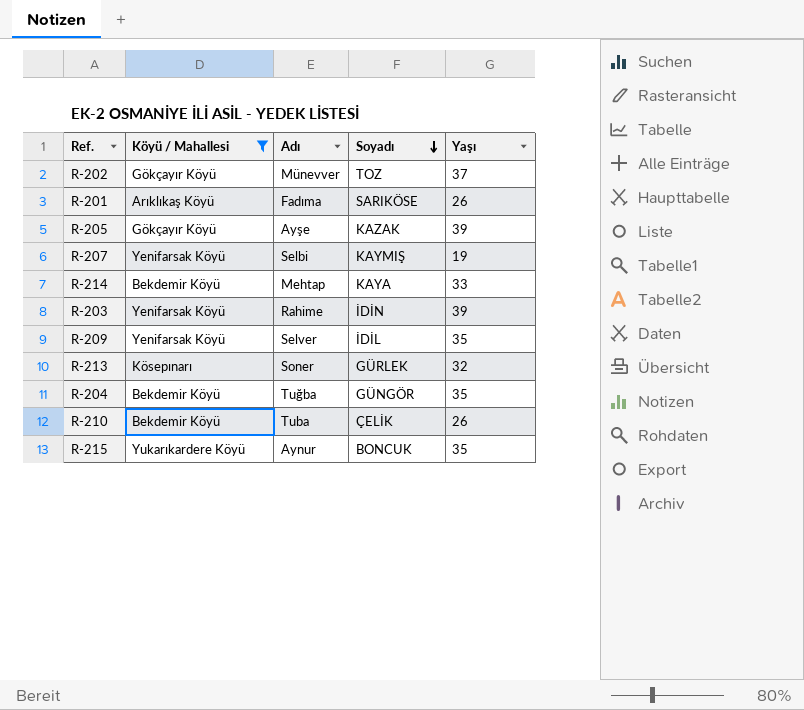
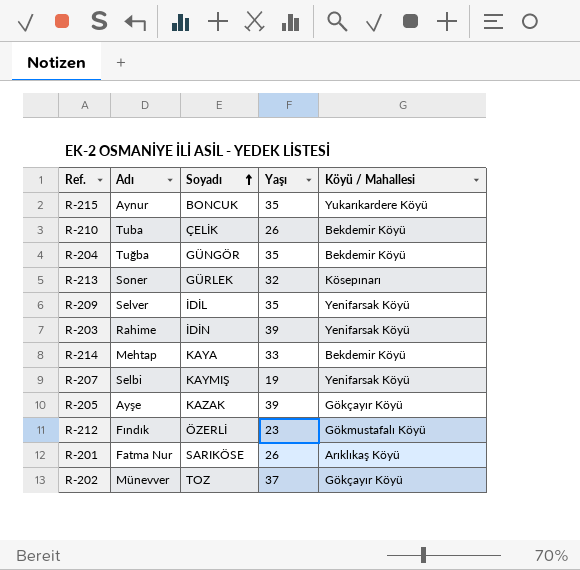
filter: Köyü / Mahallesi != Gökmustafalı Köyü -> none
row order: Soyadı descending -> Soyadı ascending
column Köyü / Mahallesi | position: 2 -> 5
R-201 | Adı: Fadıma -> Fatma Nur

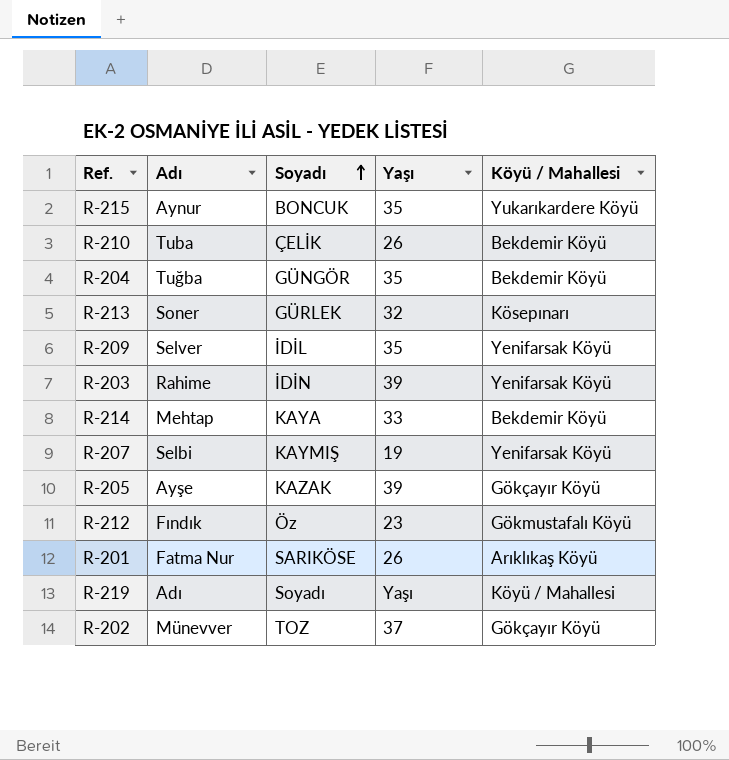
R-212 | Soyadı: ÖZERLİ -> Öz
row R-219: none -> Adı | Soyadı | Yaşı | Köyü / Mahallesi

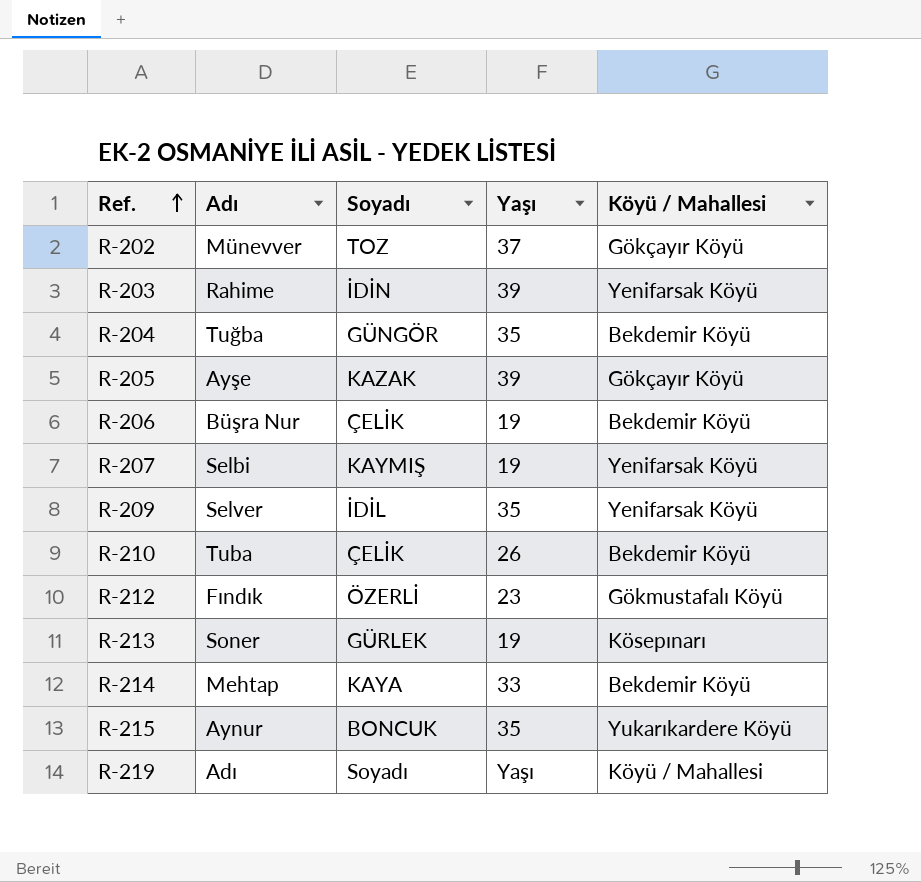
row order: Soyadı ascending -> Ref. ascending
row R-201: Fatma Nur | SARIKÖSE | 26 | Arıklıkaş Köyü -> none
row R-206: none -> Büşra Nur | ÇELİK | 19 | Bekdemir Köyü
R-212 | Soyadı: Öz -> ÖZERLİ
R-213 | Yaşı: 32 -> 19

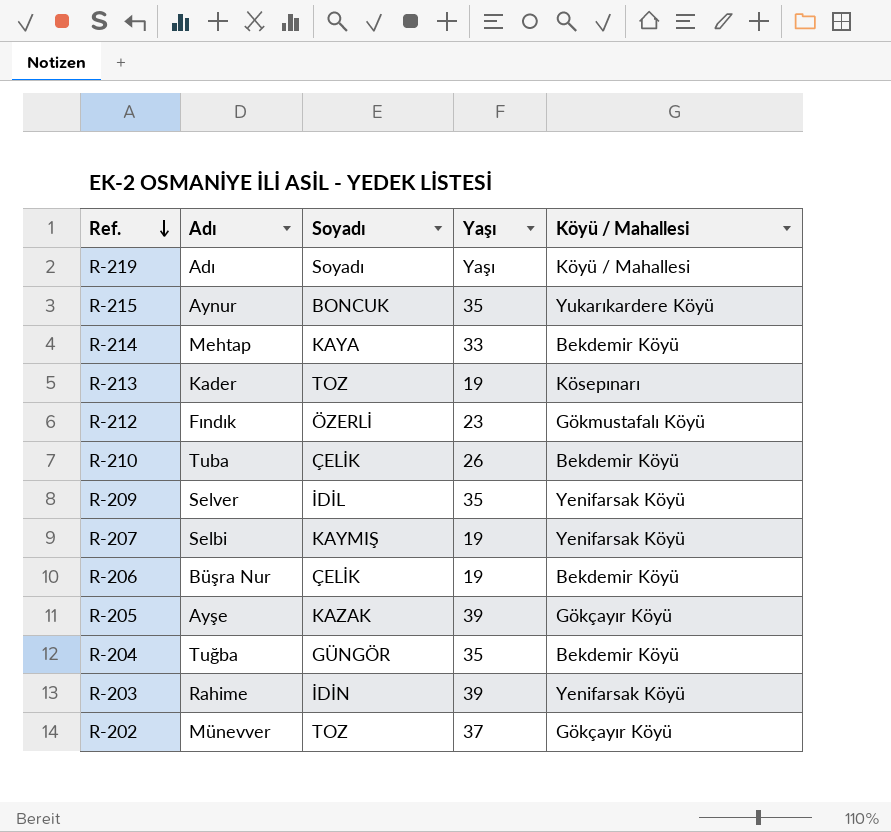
row order: Ref. ascending -> Ref. descending
R-213 | Adı: Soner -> Kader
R-213 | Soyadı: GÜRLEK -> TOZ

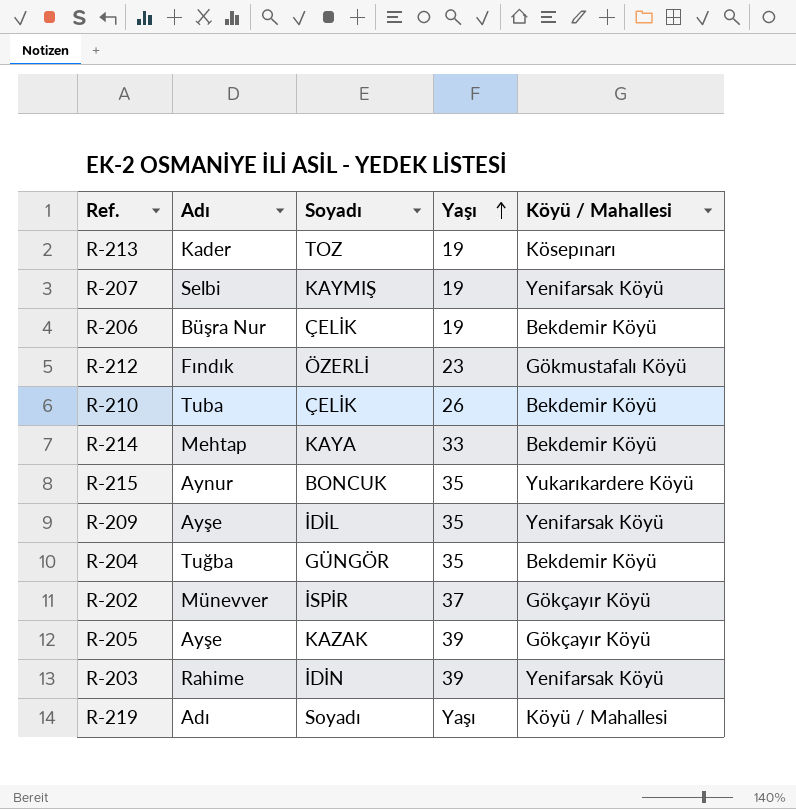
row order: Ref. descending -> Yaşı ascending
R-209 | Adı: Selver -> Ayşe
R-202 | Soyadı: TOZ -> İSPİR

